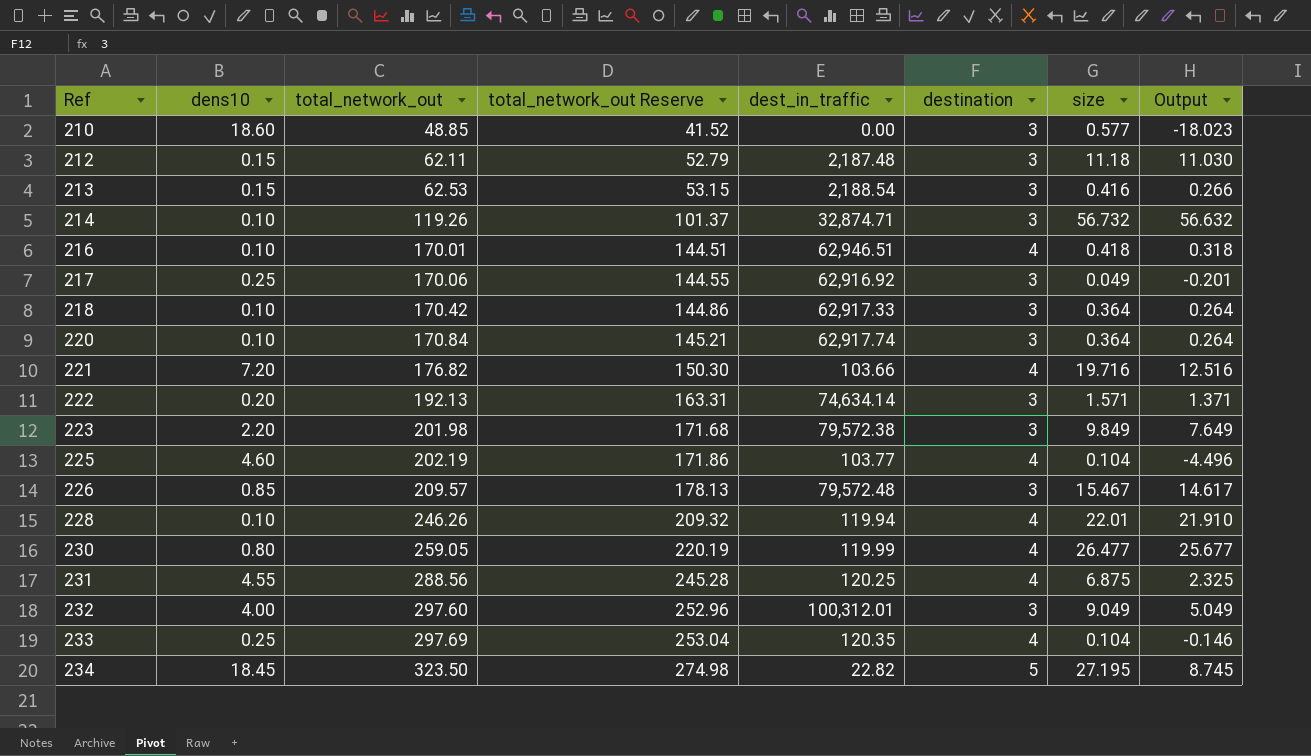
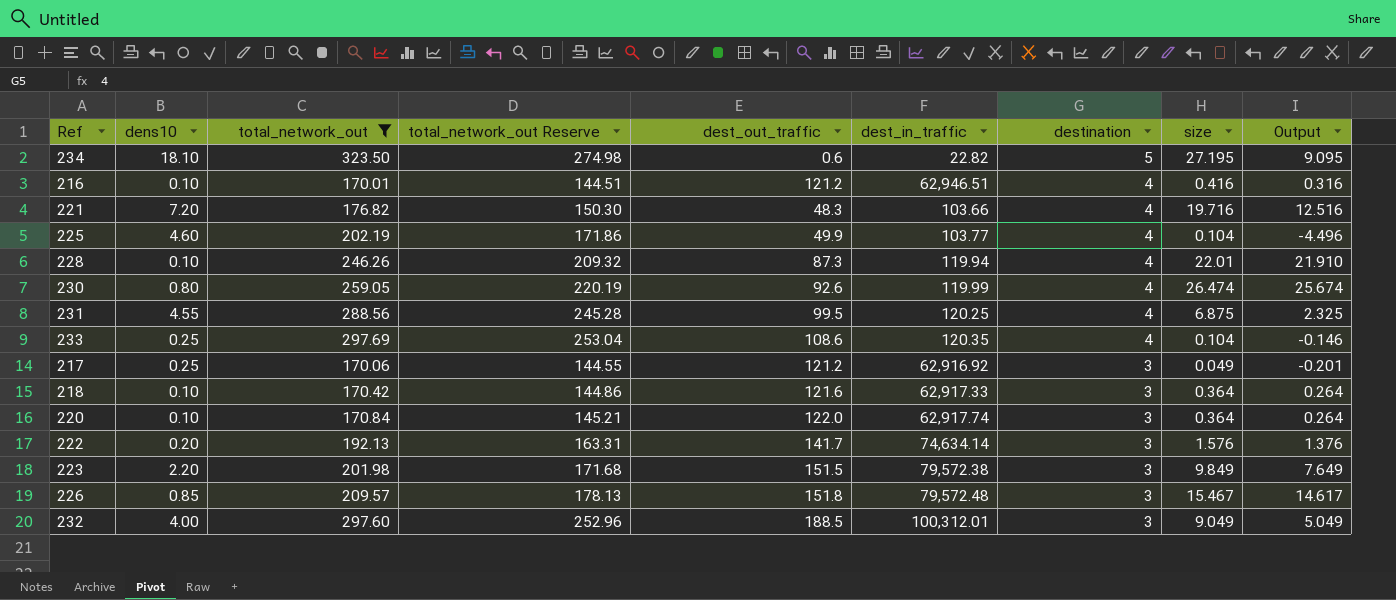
filter: none -> total_network_out >= 170.01
row order: Ref ascending -> destination descending
column dest_out_traffic | position: none -> 5
234 | dens10: 18.45 -> 18.10
234 | Output: 8.745 -> 9.095
216 | size: 0.418 -> 0.416
216 | Output: 0.318 -> 0.316
230 | size: 26.477 -> 26.474
230 | Output: 25.677 -> 25.674
222 | size: 1.571 -> 1.576
222 | Output: 1.371 -> 1.376

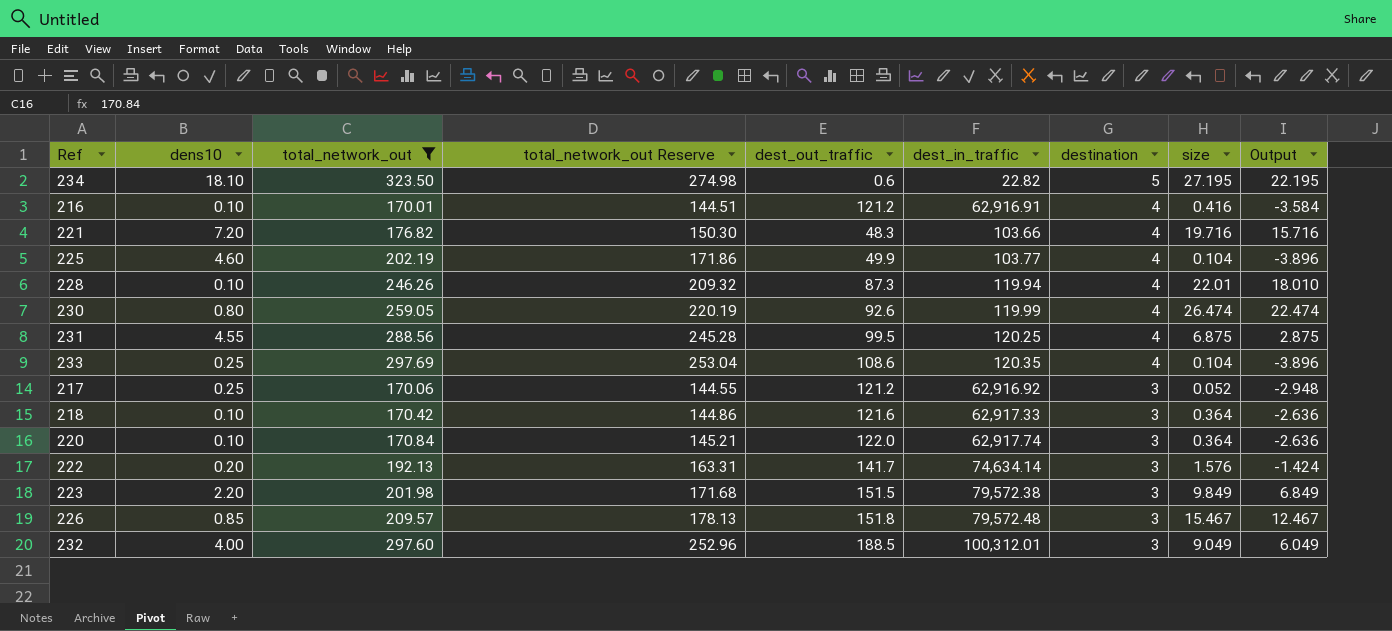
column Output | formula: [size] - [dens10] -> [size] - [destination]
216 | dest_in_traffic: 62,946.51 -> 62,916.91
217 | size: 0.049 -> 0.052

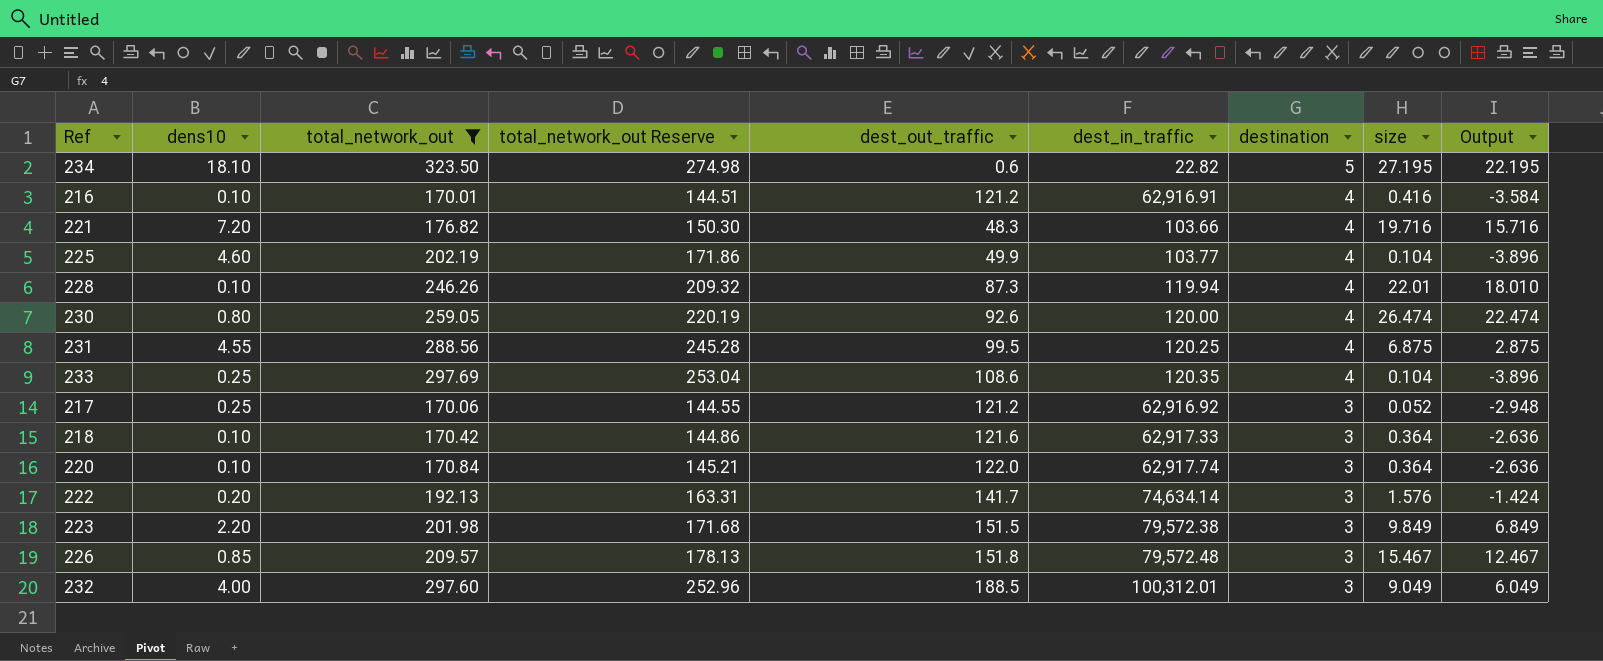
230 | dest_in_traffic: 119.99 -> 120.00

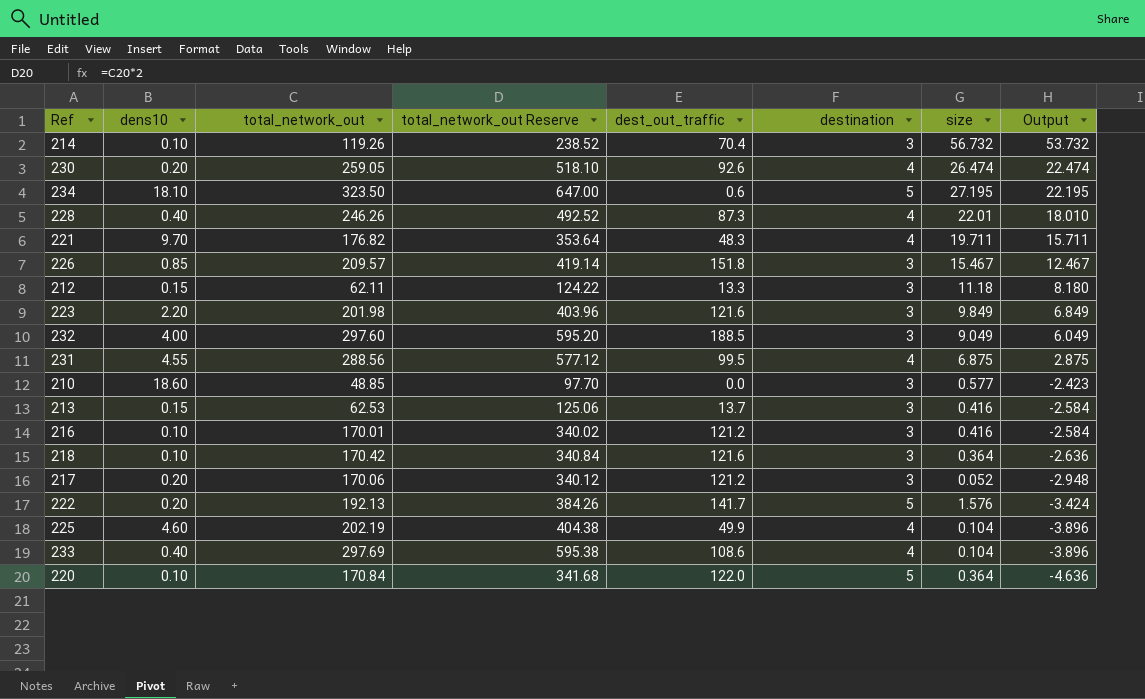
filter: total_network_out >= 170.01 -> none
row order: destination descending -> Output descending
column dest_in_traffic | position: 6 -> none
column total_network_out Reserve | formula: [total_network_out] * 0.85 -> [total_network_out] * 2
230 | dens10: 0.80 -> 0.20
228 | dens10: 0.10 -> 0.40
221 | dens10: 7.20 -> 9.70
221 | size: 19.716 -> 19.711
221 | Output: 15.716 -> 15.711
223 | dest_out_traffic: 151.5 -> 121.6
216 | destination: 4 -> 3
216 | Output: -3.584 -> -2.584
217 | dens10: 0.25 -> 0.20
222 | destination: 3 -> 5
222 | Output: -1.424 -> -3.424
233 | dens10: 0.25 -> 0.40
220 | destination: 3 -> 5
220 | Output: -2.636 -> -4.636

